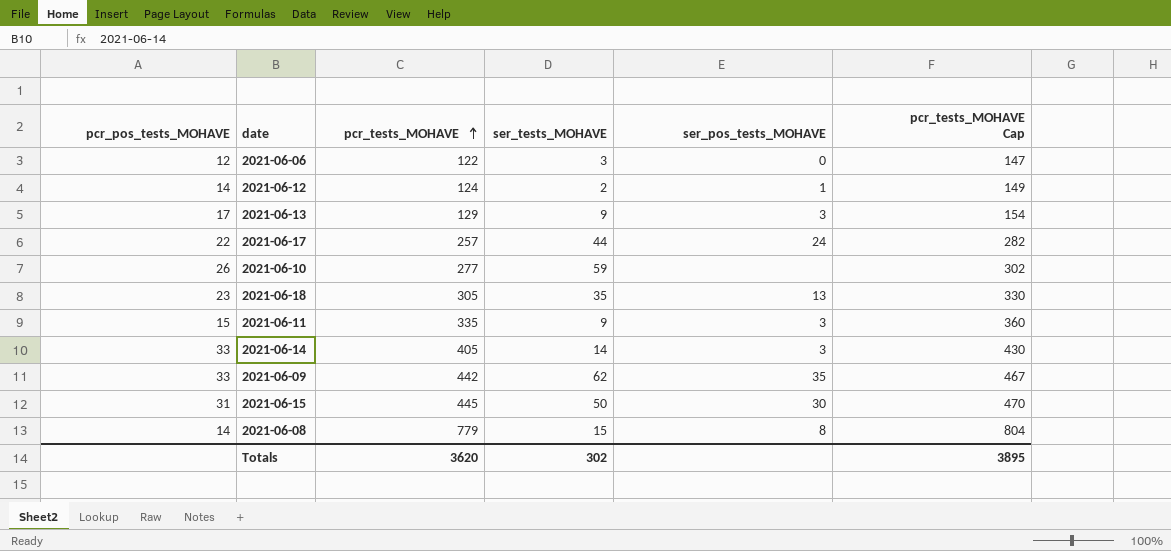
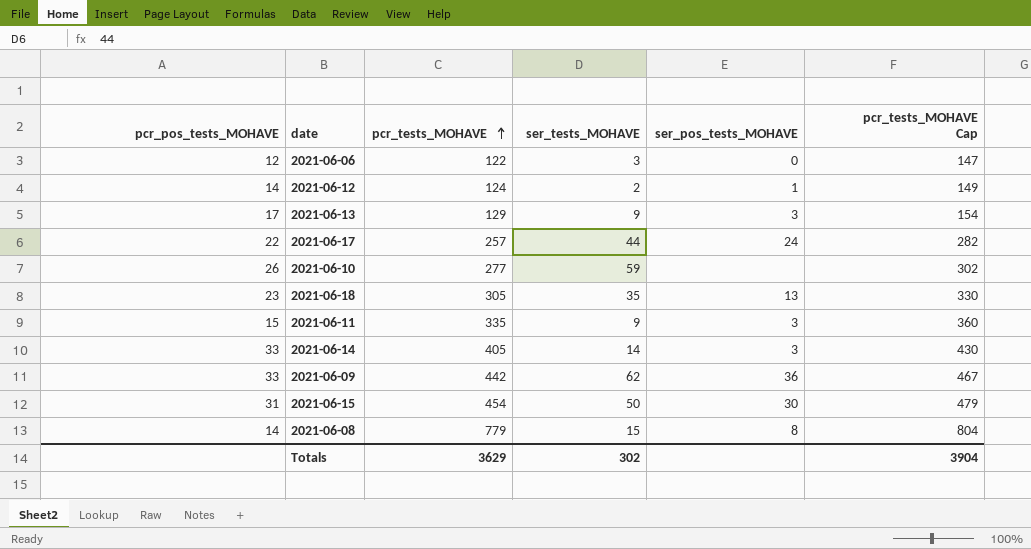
2021-06-09 | ser_pos_tests_MOHAVE: 35 -> 36
2021-06-15 | pcr_tests_MOHAVE: 445 -> 454
2021-06-15 | pcr_tests_MOHAVE Cap: 470 -> 479
Totals | pcr_tests_MOHAVE: 3620 -> 3629
Totals | pcr_tests_MOHAVE Cap: 3895 -> 3904

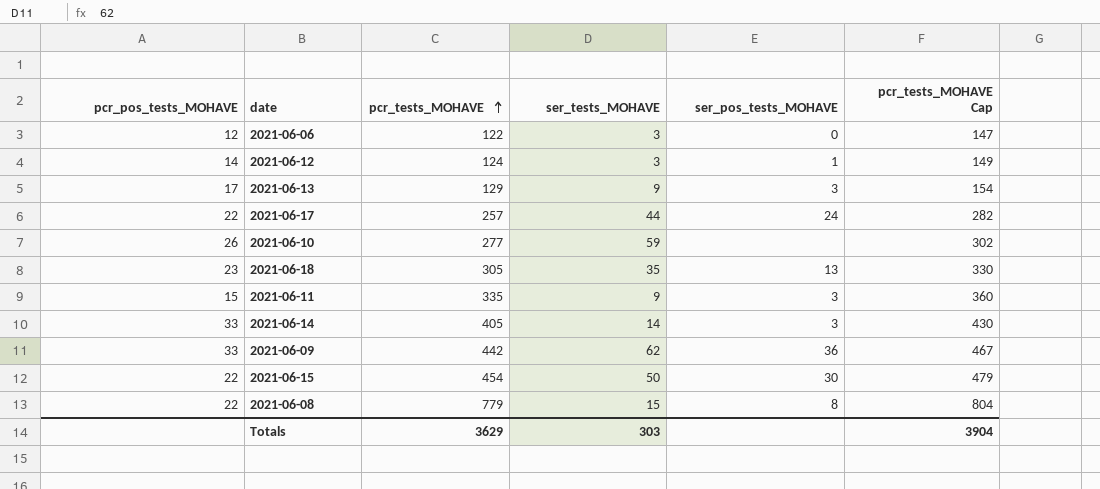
2021-06-12 | ser_tests_MOHAVE: 2 -> 3
2021-06-15 | pcr_pos_tests_MOHAVE: 31 -> 22
2021-06-08 | pcr_pos_tests_MOHAVE: 14 -> 22
Totals | ser_tests_MOHAVE: 302 -> 303

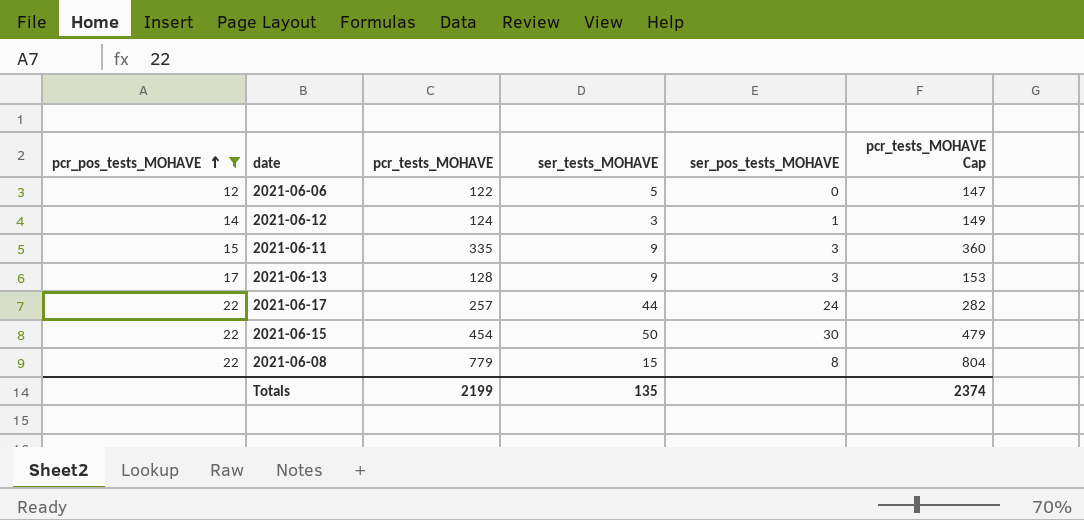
filter: none -> pcr_pos_tests_MOHAVE <= 22
row order: pcr_tests_MOHAVE ascending -> pcr_pos_tests_MOHAVE ascending
2021-06-06 | ser_tests_MOHAVE: 3 -> 5
2021-06-13 | pcr_tests_MOHAVE: 129 -> 128
2021-06-13 | pcr_tests_MOHAVE Cap: 154 -> 153
Totals | pcr_tests_MOHAVE: 3629 -> 2199
Totals | ser_tests_MOHAVE: 303 -> 135
Totals | pcr_tests_MOHAVE Cap: 3904 -> 2374

